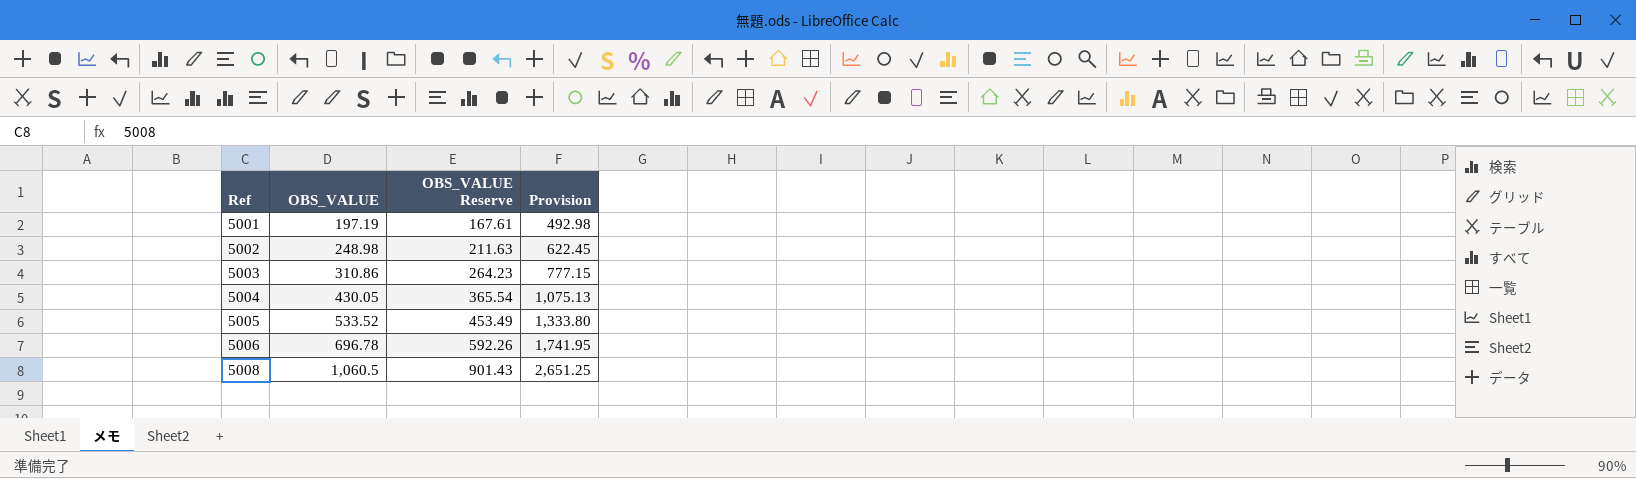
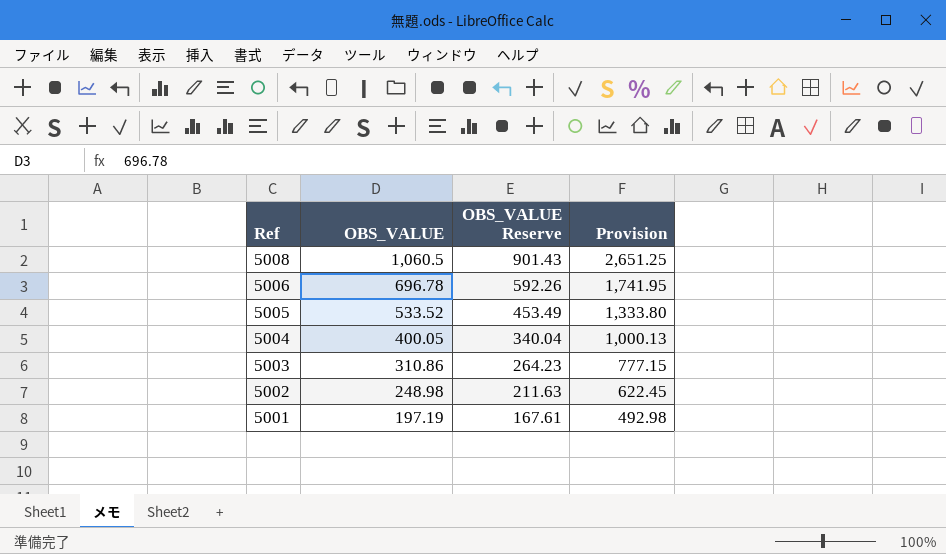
row order: Ref ascending -> Ref descending
5004 | OBS_VALUE: 430.05 -> 400.05
5004 | OBS_VALUE Reserve: 365.54 -> 340.04
5004 | Provision: 1,075.13 -> 1,000.13

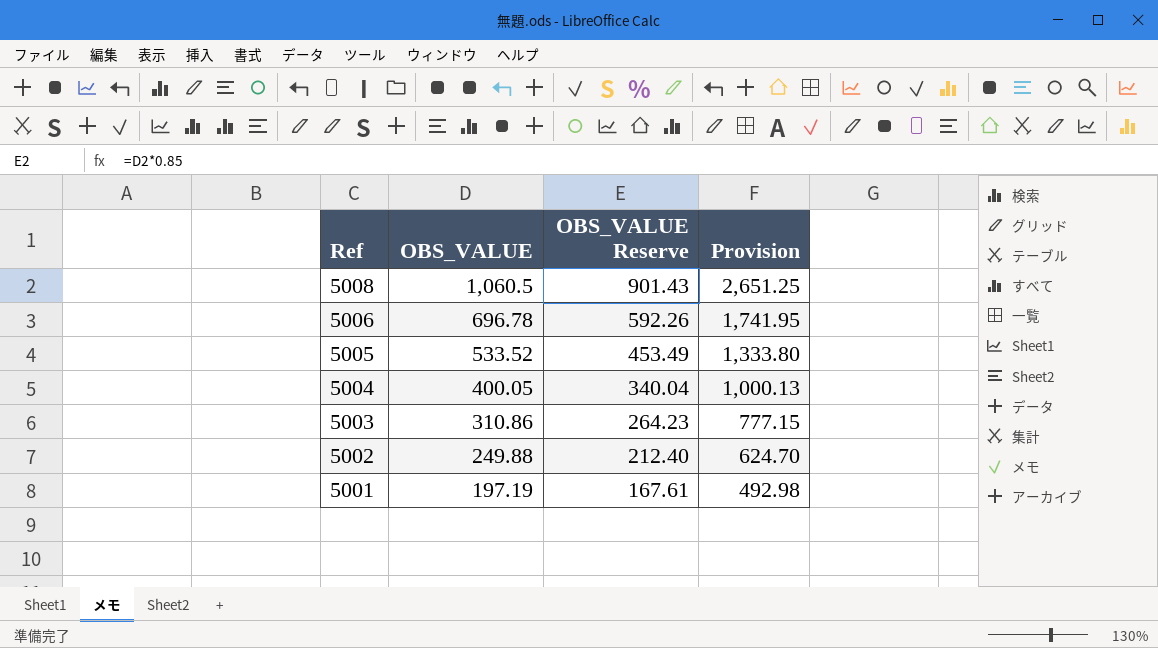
5002 | OBS_VALUE: 248.98 -> 249.88
5002 | OBS_VALUE Reserve: 211.63 -> 212.40
5002 | Provision: 622.45 -> 624.70

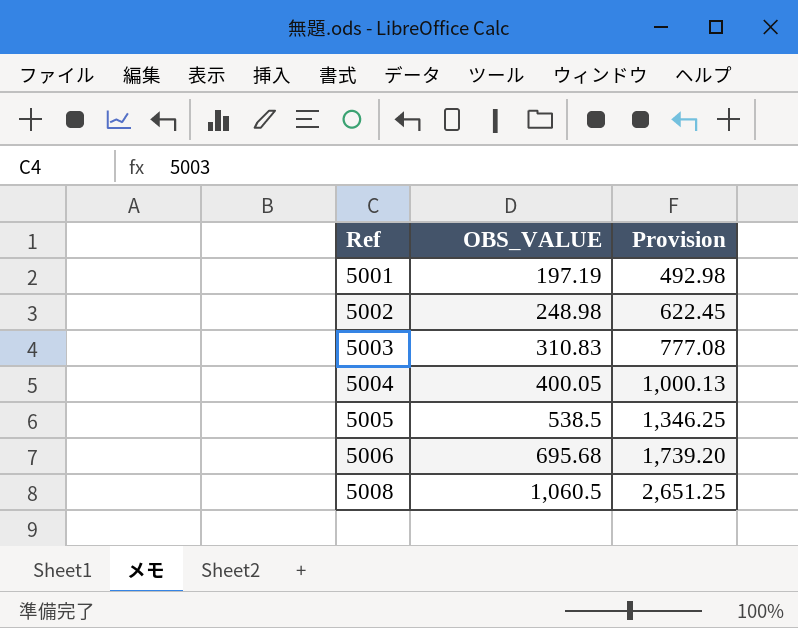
row order: Ref descending -> Ref ascending
column OBS_VALUE Reserve | formula: [OBS_VALUE] * 0.85 -> none
5002 | OBS_VALUE: 249.88 -> 248.98
5002 | Provision: 624.70 -> 622.45
5003 | OBS_VALUE: 310.86 -> 310.83
5003 | Provision: 777.15 -> 777.08
5005 | OBS_VALUE: 533.52 -> 538.5
5005 | Provision: 1,333.80 -> 1,346.25
5006 | OBS_VALUE: 696.78 -> 695.68
5006 | Provision: 1,741.95 -> 1,739.20

